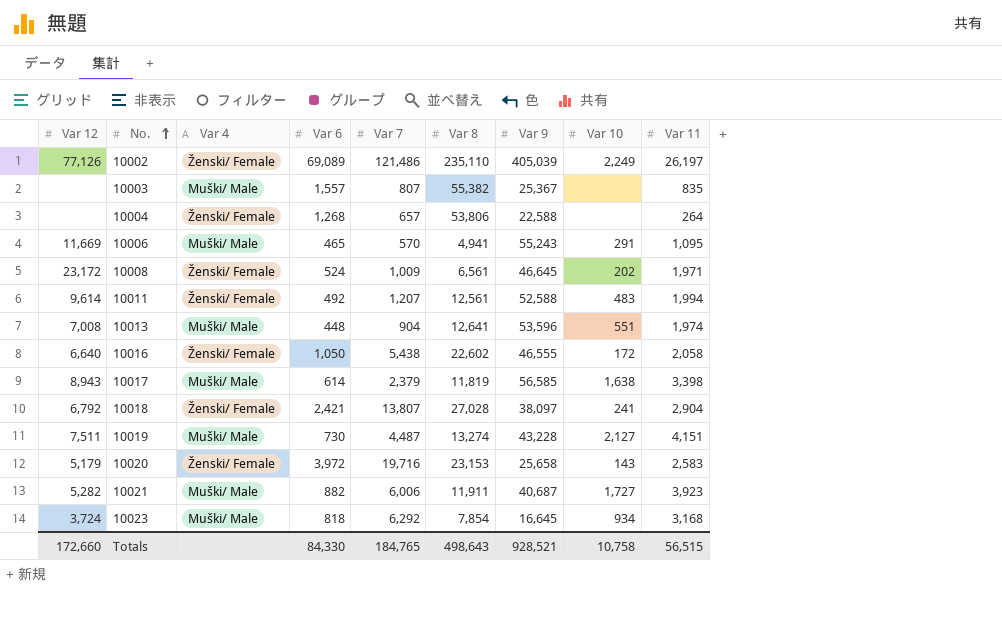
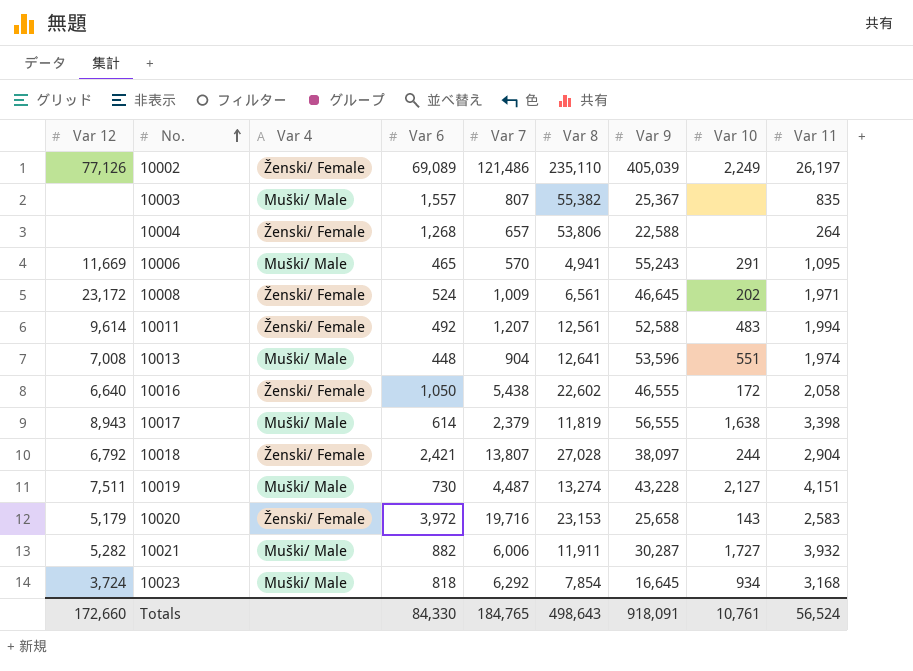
10017 | Var 9: 56,585 -> 56,555
10018 | Var 10: 241 -> 244
10021 | Var 9: 40,687 -> 30,287
10021 | Var 11: 3,923 -> 3,932
Totals | Var 9: 928,521 -> 918,091
Totals | Var 10: 10,758 -> 10,761
Totals | Var 11: 56,515 -> 56,524

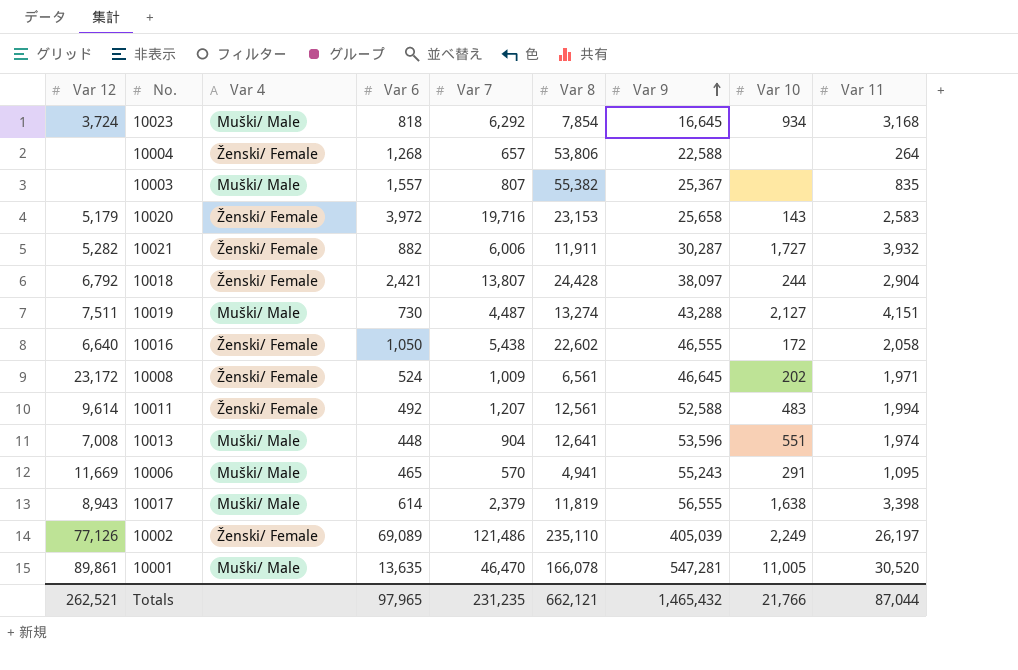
row order: No. ascending -> Var 9 ascending
10021 | Var 4: Muški/ Male -> Ženski/ Female
10018 | Var 8: 27,028 -> 24,428
10019 | Var 9: 43,228 -> 43,288
row 10001: none -> 89,861 | Muški/ Male | 13,635 | 46,470 | 166,078 | 547,281 | 11,005 | 30,520
Totals | Var 12: 172,660 -> 262,521
Totals | Var 6: 84,330 -> 97,965
Totals | Var 7: 184,765 -> 231,235
Totals | Var 8: 498,643 -> 662,121
Totals | Var 9: 918,091 -> 1,465,432
Totals | Var 10: 10,761 -> 21,766
Totals | Var 11: 56,524 -> 87,044

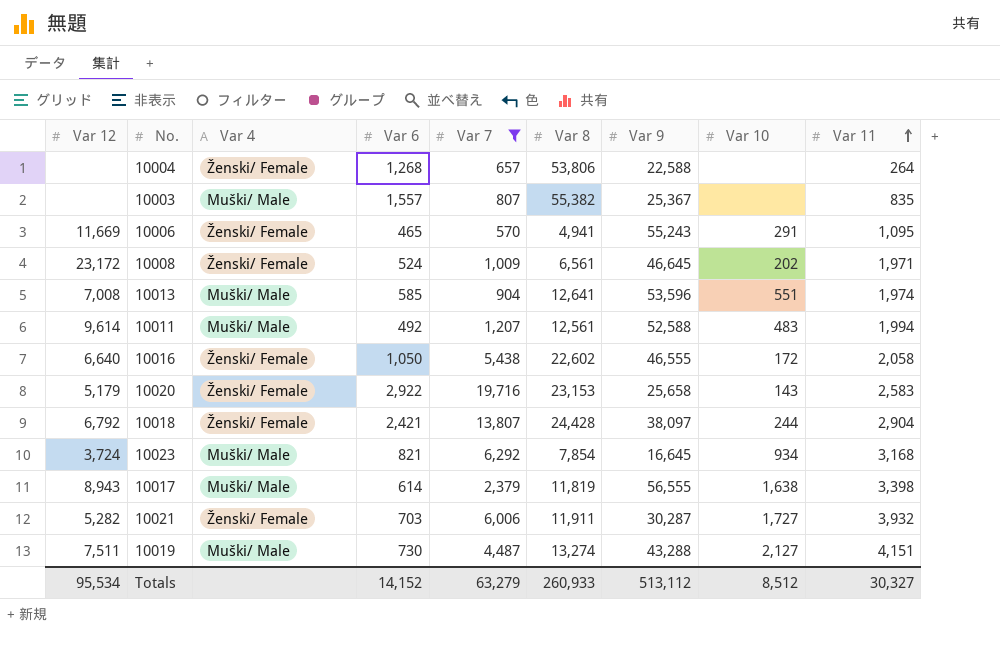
filter: none -> Var 7 <= 19,716
row order: Var 9 ascending -> Var 11 ascending
10006 | Var 4: Muški/ Male -> Ženski/ Female
10013 | Var 6: 448 -> 585
10011 | Var 4: Ženski/ Female -> Muški/ Male
10020 | Var 6: 3,972 -> 2,922
10023 | Var 6: 818 -> 821
10021 | Var 6: 882 -> 703
Totals | Var 12: 262,521 -> 95,534
Totals | Var 6: 97,965 -> 14,152
Totals | Var 7: 231,235 -> 63,279
Totals | Var 8: 662,121 -> 260,933
Totals | Var 9: 1,465,432 -> 513,112
Totals | Var 10: 21,766 -> 8,512
Totals | Var 11: 87,044 -> 30,327

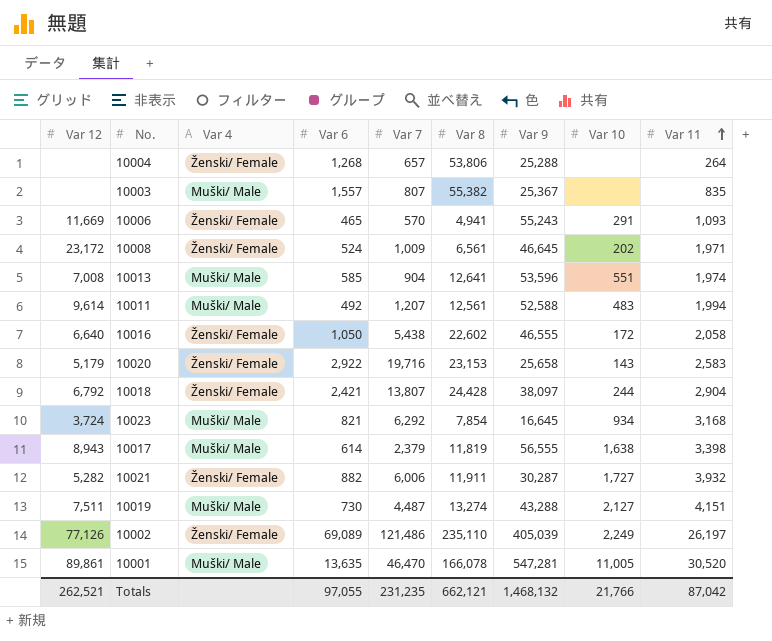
filter: Var 7 <= 19,716 -> none
10004 | Var 9: 22,588 -> 25,288
10006 | Var 11: 1,095 -> 1,093
10021 | Var 6: 703 -> 882
Totals | Var 12: 95,534 -> 262,521
Totals | Var 6: 14,152 -> 97,055
Totals | Var 7: 63,279 -> 231,235
Totals | Var 8: 260,933 -> 662,121
Totals | Var 9: 513,112 -> 1,468,132
Totals | Var 10: 8,512 -> 21,766
Totals | Var 11: 30,327 -> 87,042

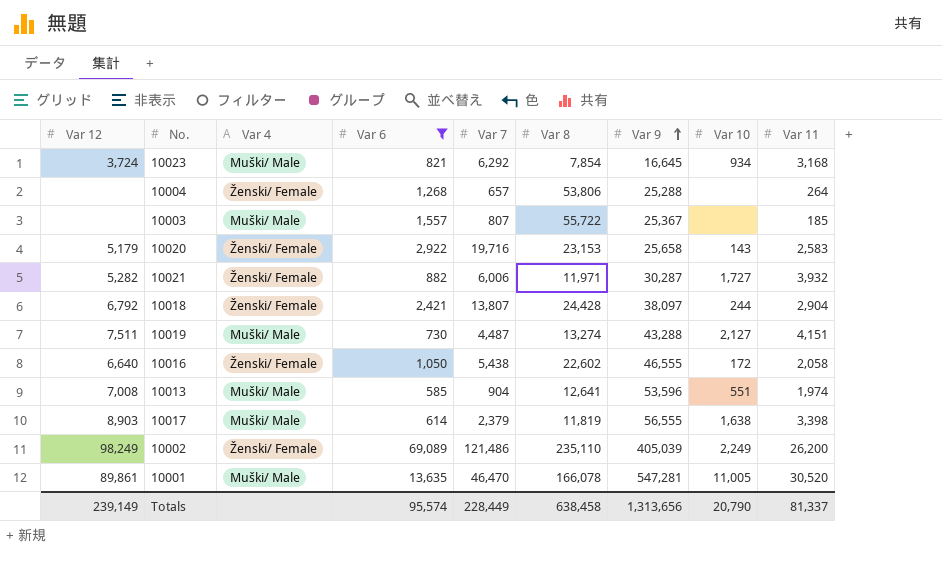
filter: none -> Var 6 >= 585
row order: Var 11 ascending -> Var 9 ascending
10003 | Var 8: 55,382 -> 55,722
10003 | Var 11: 835 -> 185
10021 | Var 8: 11,911 -> 11,971
10017 | Var 12: 8,943 -> 8,903
10002 | Var 12: 77,126 -> 98,249
10002 | Var 11: 26,197 -> 26,200
Totals | Var 12: 262,521 -> 239,149
Totals | Var 6: 97,055 -> 95,574
Totals | Var 7: 231,235 -> 228,449
Totals | Var 8: 662,121 -> 638,458
Totals | Var 9: 1,468,132 -> 1,313,656
Totals | Var 10: 21,766 -> 20,790
Totals | Var 11: 87,042 -> 81,337

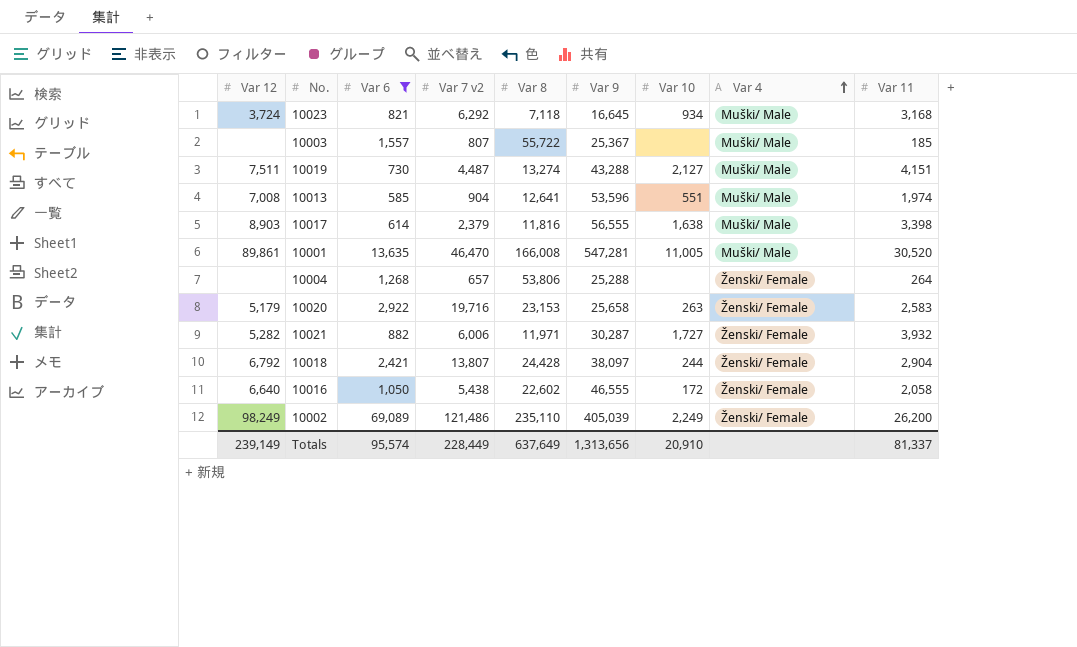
row order: Var 9 ascending -> Var 4 ascending
column name: Var 7 -> Var 7 v2
column Var 4 | position: 3 -> 8
10023 | Var 8: 7,854 -> 7,118
10017 | Var 8: 11,819 -> 11,816
10001 | Var 8: 166,078 -> 166,008
10020 | Var 10: 143 -> 263
Totals | Var 8: 638,458 -> 637,649
Totals | Var 10: 20,790 -> 20,910

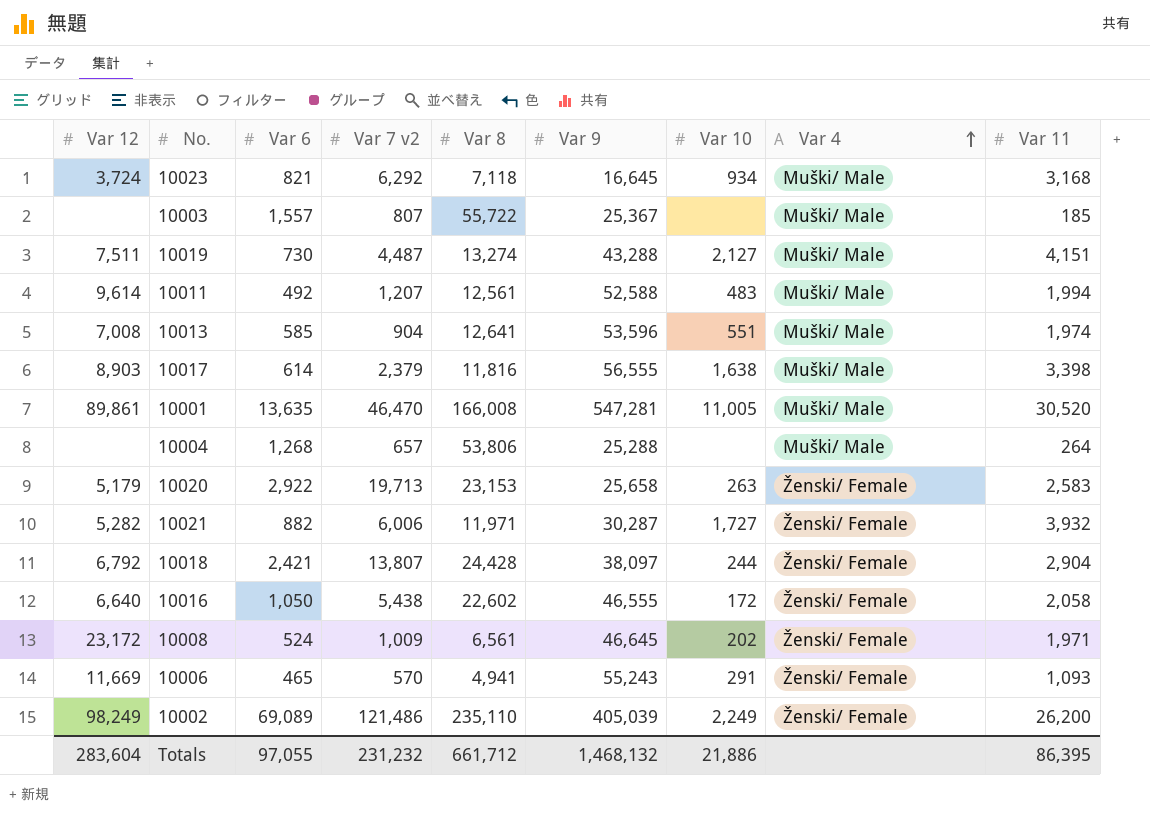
filter: Var 6 >= 585 -> none
10004 | Var 4: Ženski/ Female -> Muški/ Male
10020 | Var 7 v2: 19,716 -> 19,713
Totals | Var 12: 239,149 -> 283,604
Totals | Var 6: 95,574 -> 97,055
Totals | Var 7 v2: 228,449 -> 231,232
Totals | Var 8: 637,649 -> 661,712
Totals | Var 9: 1,313,656 -> 1,468,132
Totals | Var 10: 20,910 -> 21,886
Totals | Var 11: 81,337 -> 86,395

